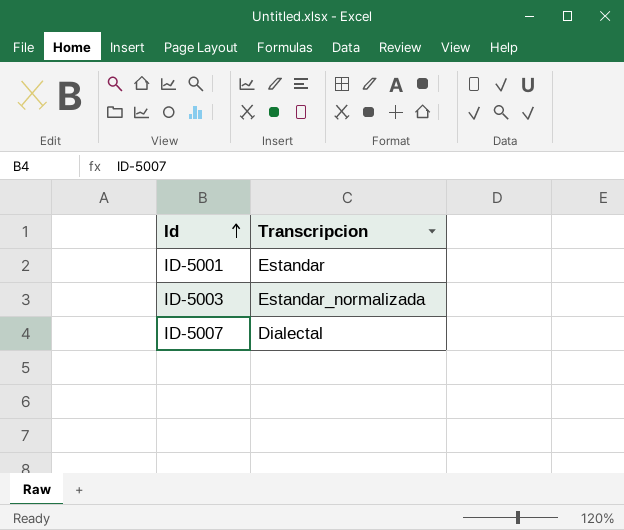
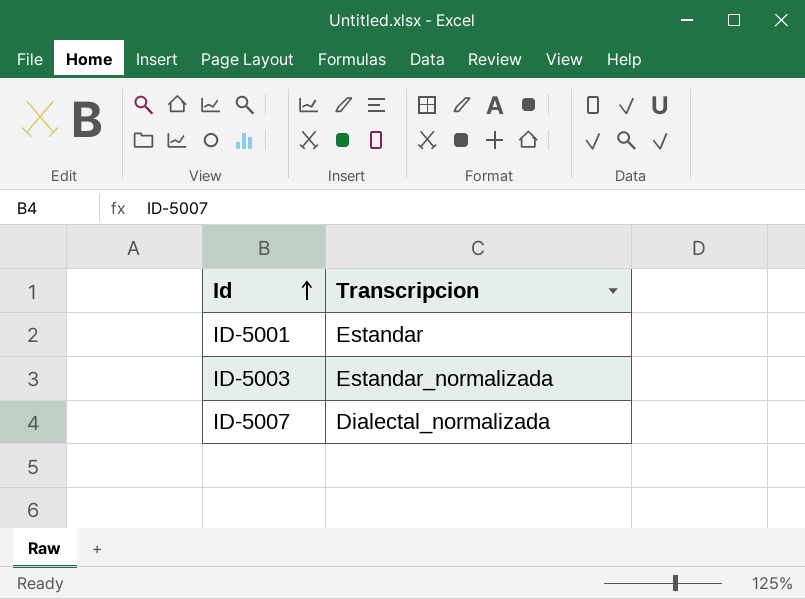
ID-5007 | Transcripcion: Dialectal -> Dialectal_normalizada

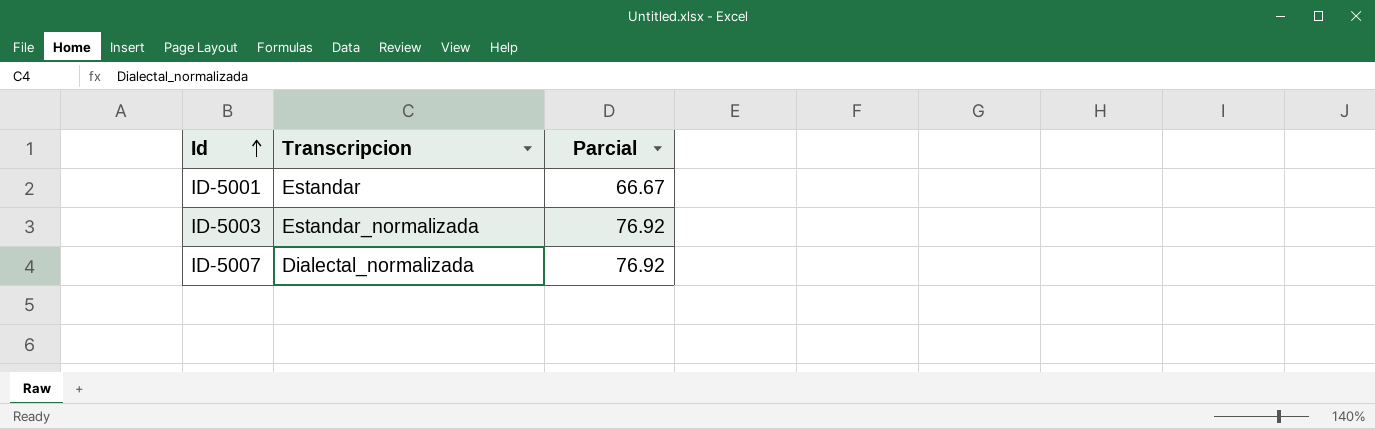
column Parcial | position: none -> 3

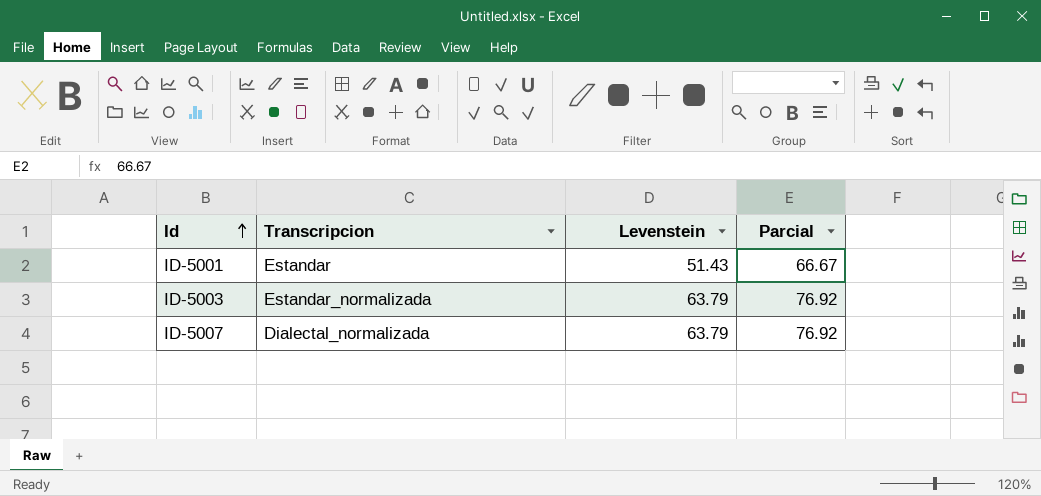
column Levenstein | position: none -> 3

